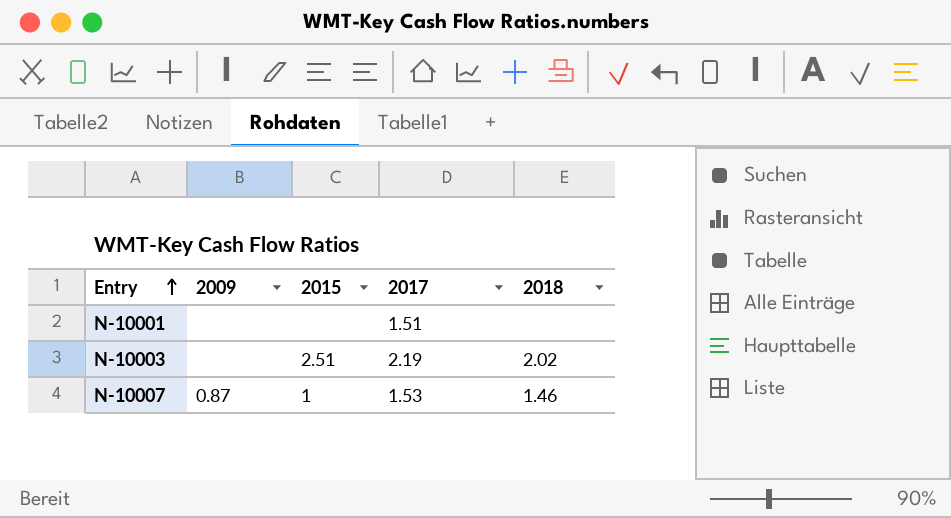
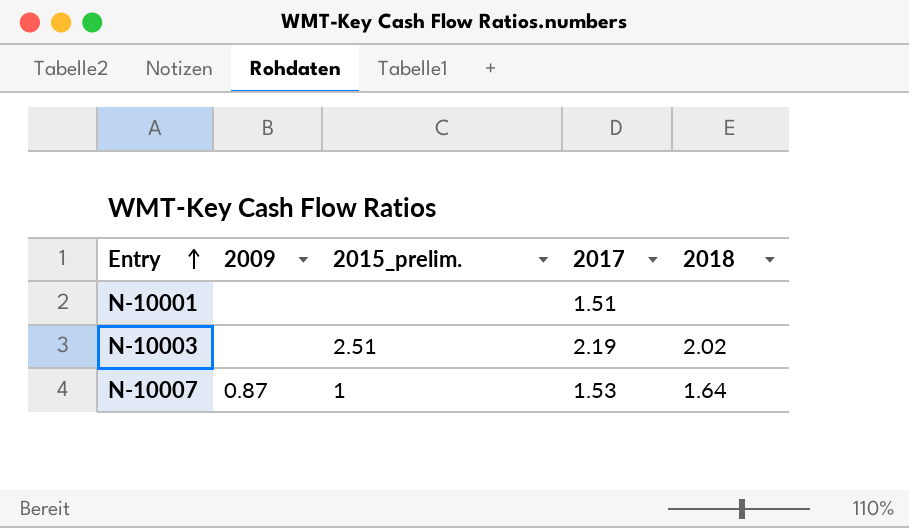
column name: 2015 -> 2015_prelim.
N-10007 | 2018: 1.46 -> 1.64

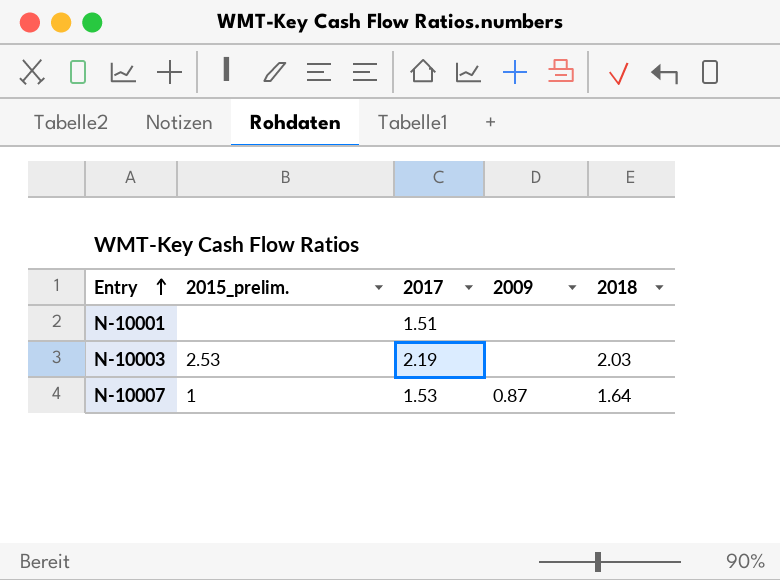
column 2009 | position: 2 -> 4
N-10003 | 2015_prelim.: 2.51 -> 2.53
N-10003 | 2018: 2.02 -> 2.03

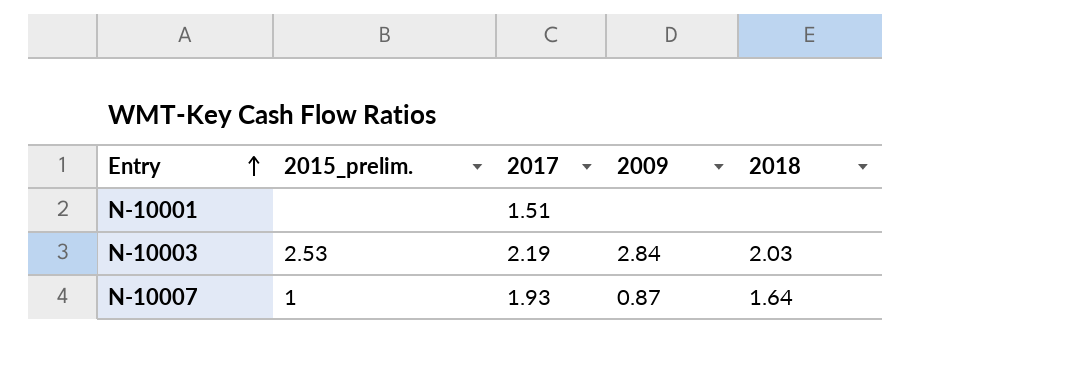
N-10003 | 2009: none -> 2.84
N-10007 | 2017: 1.53 -> 1.93

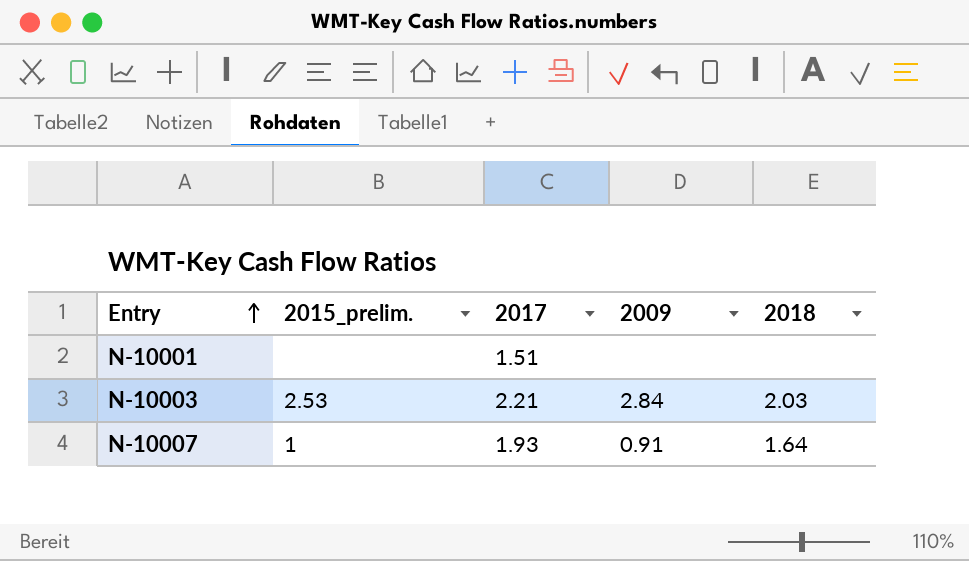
N-10003 | 2017: 2.19 -> 2.21
N-10007 | 2009: 0.87 -> 0.91

